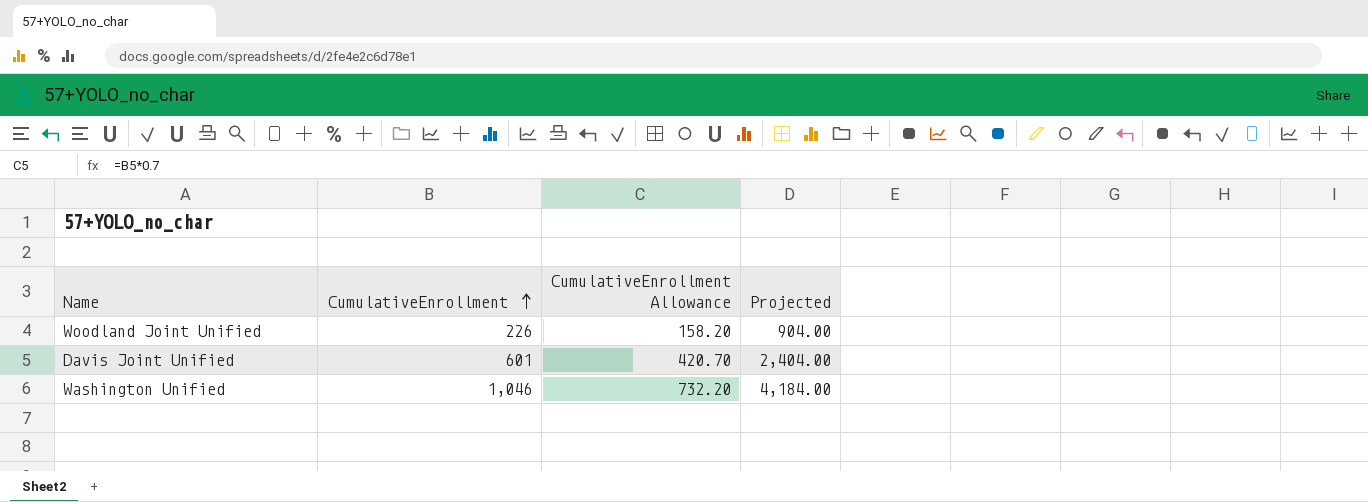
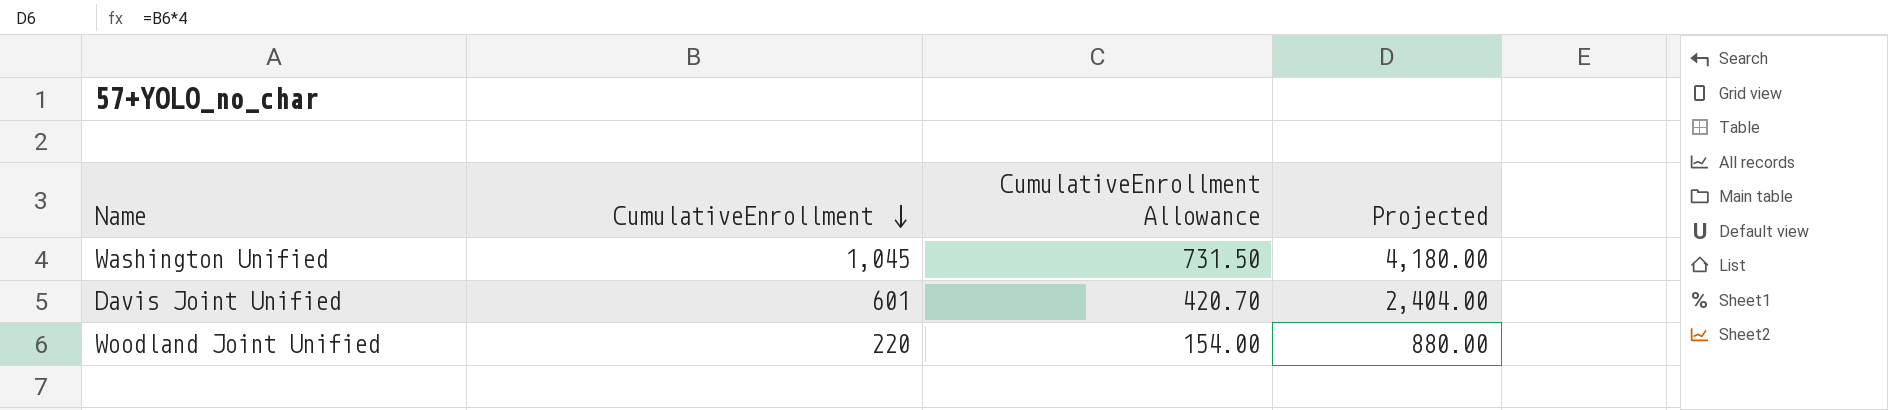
row order: CumulativeEnrollment ascending -> CumulativeEnrollment descending
Washington Unified | CumulativeEnrollment: 1,046 -> 1,045
Washington Unified | CumulativeEnrollment Allowance: 732.20 -> 731.50
Washington Unified | Projected: 4,184.00 -> 4,180.00
Woodland Joint Unified | CumulativeEnrollment: 226 -> 220
Woodland Joint Unified | CumulativeEnrollment Allowance: 158.20 -> 154.00
Woodland Joint Unified | Projected: 904.00 -> 880.00

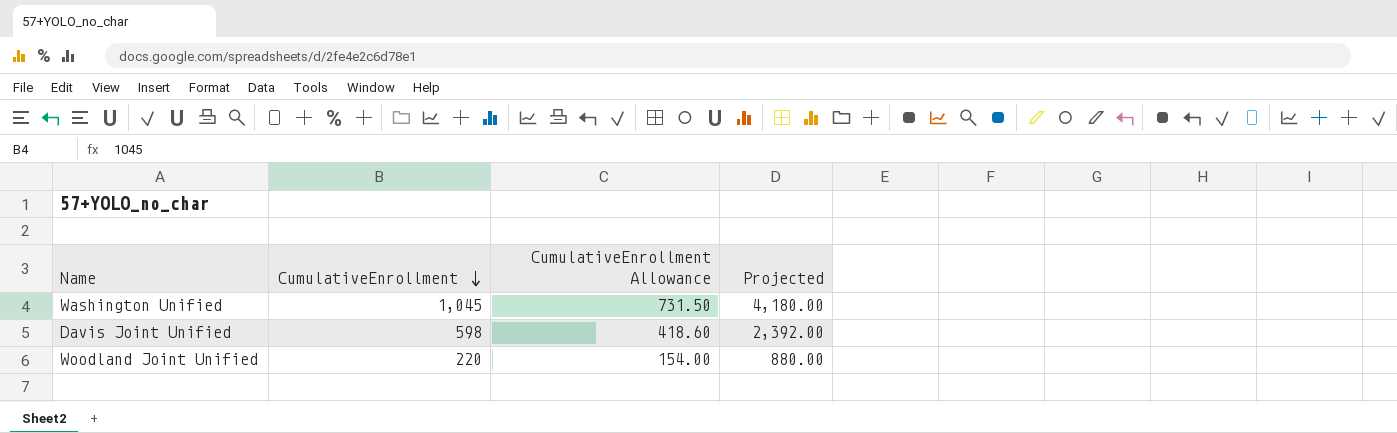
Davis Joint Unified | CumulativeEnrollment: 601 -> 598
Davis Joint Unified | CumulativeEnrollment Allowance: 420.70 -> 418.60
Davis Joint Unified | Projected: 2,404.00 -> 2,392.00

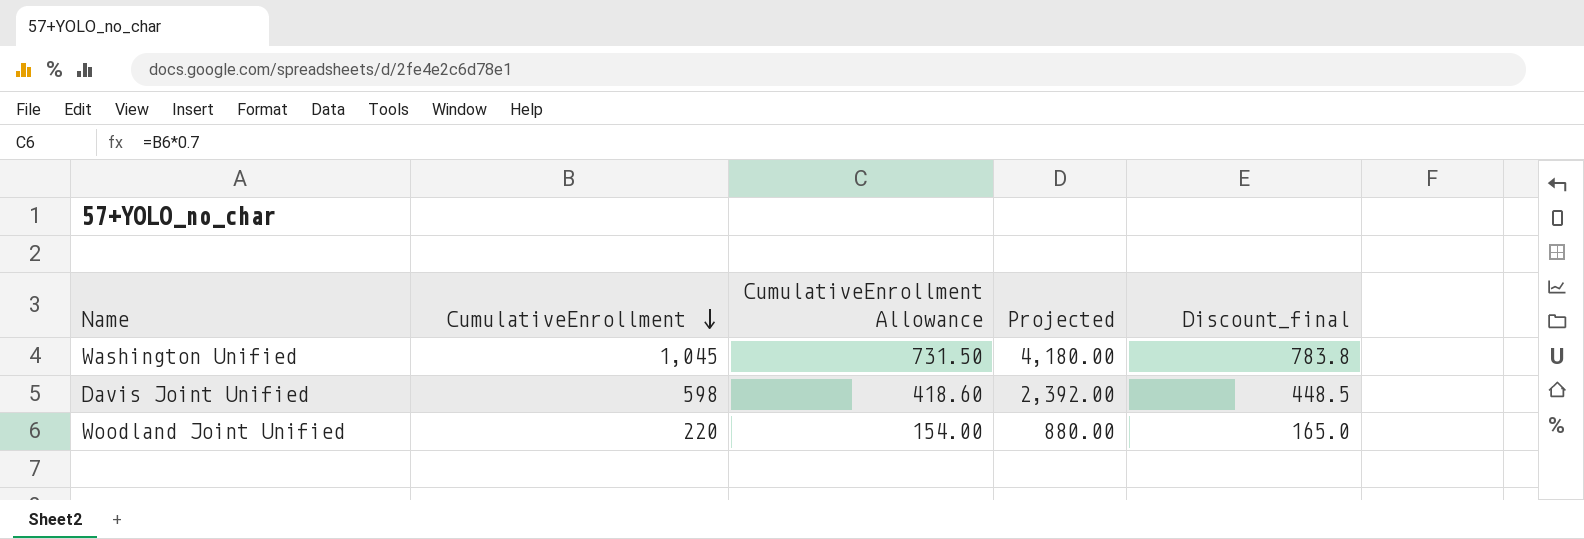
column Discount_final | formula: none -> [CumulativeEnrollment] * 0.75

